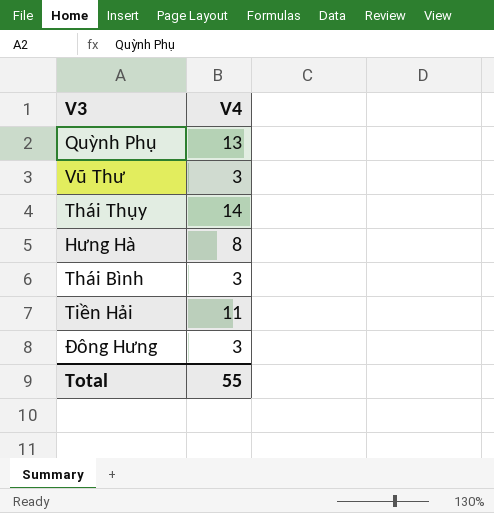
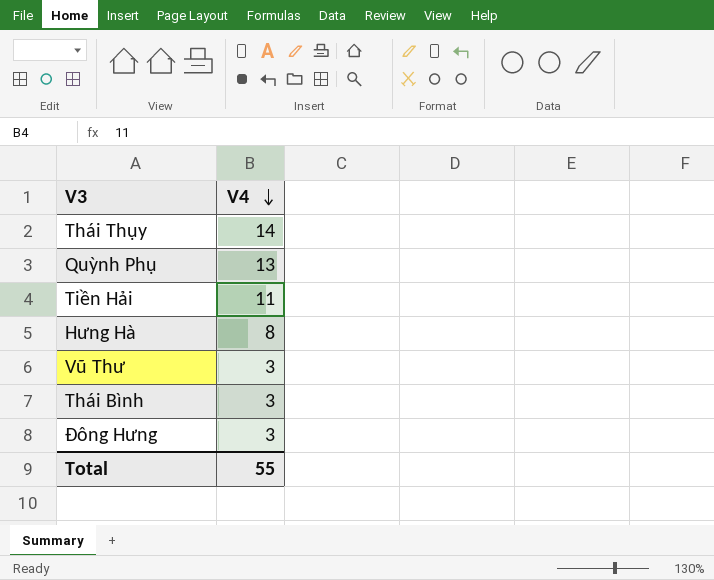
row order: none -> V4 descending

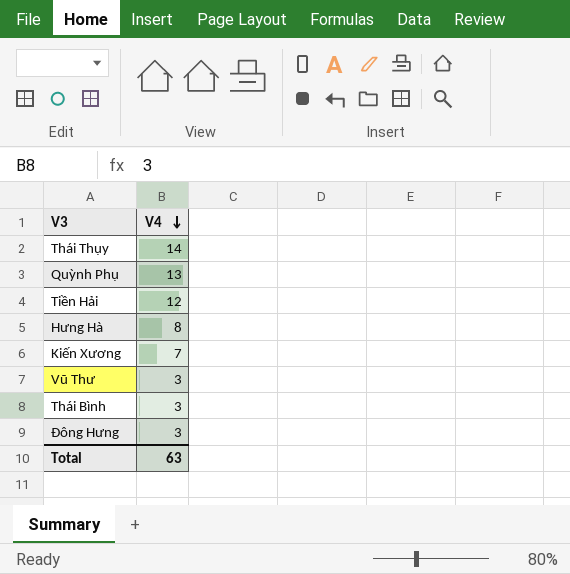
Tiền Hải | V4: 11 -> 12
row Kiến Xương: none -> 7
Total | V4: 55 -> 63

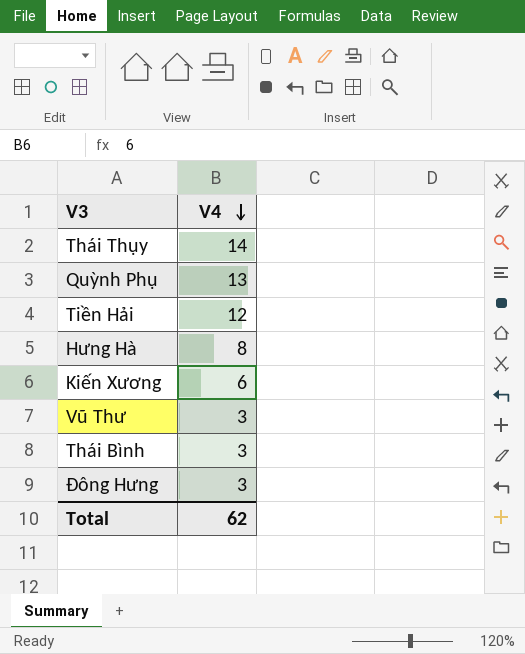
Kiến Xương | V4: 7 -> 6
Total | V4: 63 -> 62

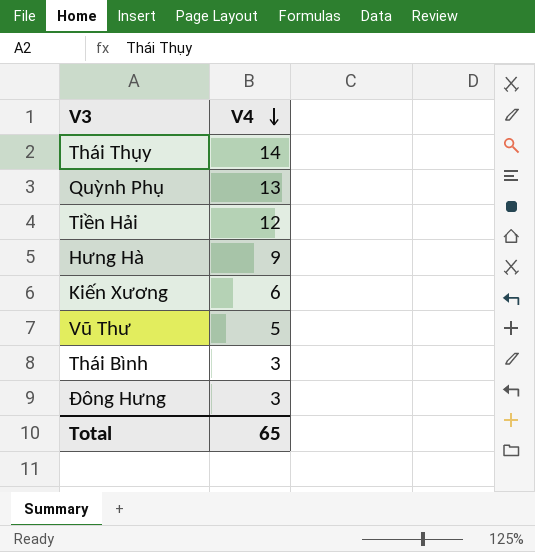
Hưng Hà | V4: 8 -> 9
Vũ Thư | V4: 3 -> 5
Total | V4: 62 -> 65

